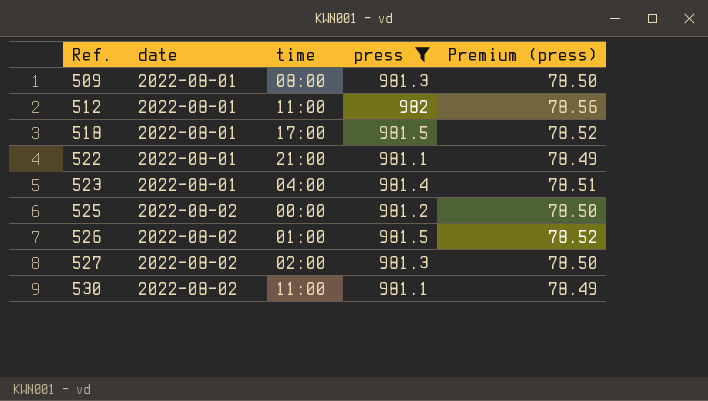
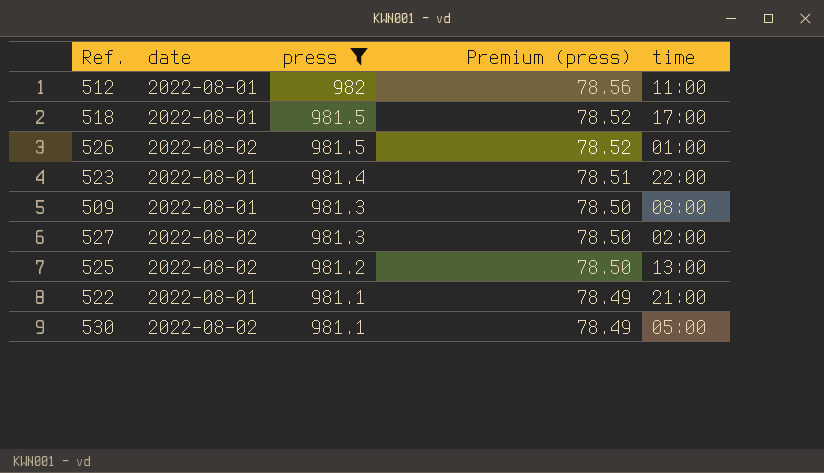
row order: Ref. ascending -> press descending
column time | position: 3 -> 5
523 | time: 04:00 -> 22:00
525 | time: 00:00 -> 13:00
530 | time: 11:00 -> 05:00

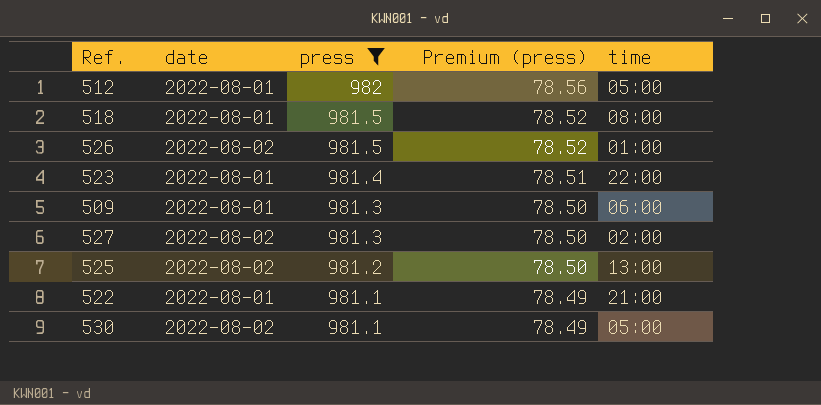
512 | time: 11:00 -> 05:00
518 | time: 17:00 -> 08:00
509 | time: 08:00 -> 06:00

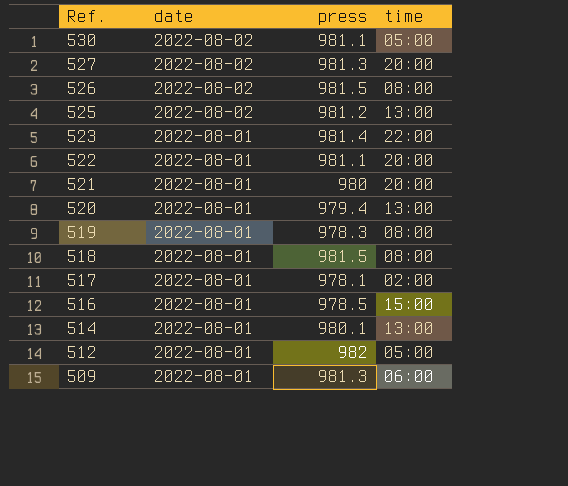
filter: press >= 981.1 -> none
row order: press descending -> Ref. descending
column Premium (press) | formula: [press] * 0.08 -> none
527 | time: 02:00 -> 20:00
526 | time: 01:00 -> 08:00
522 | time: 21:00 -> 20:00

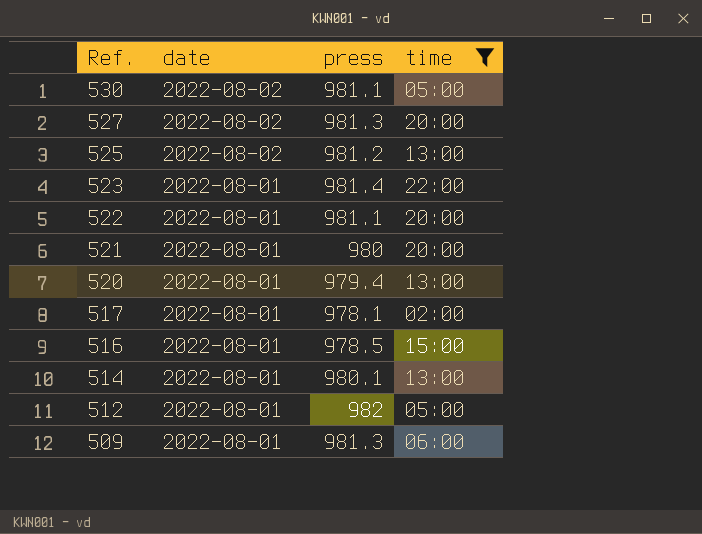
filter: none -> time != 08:00

